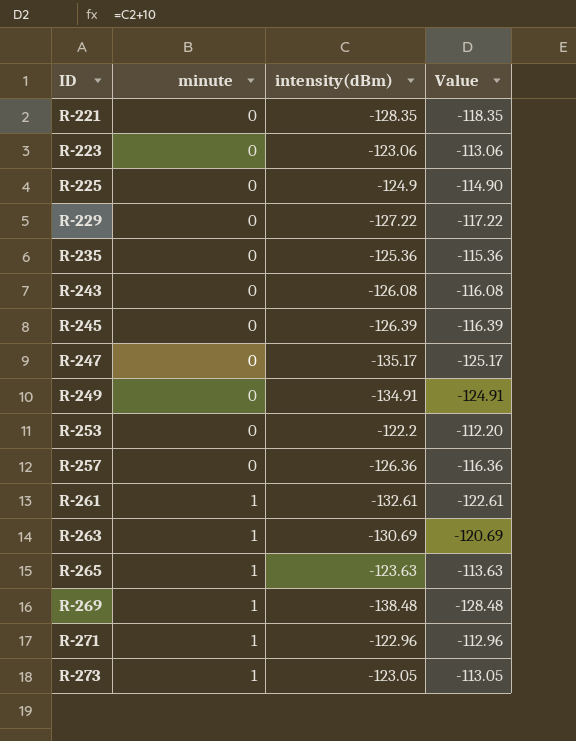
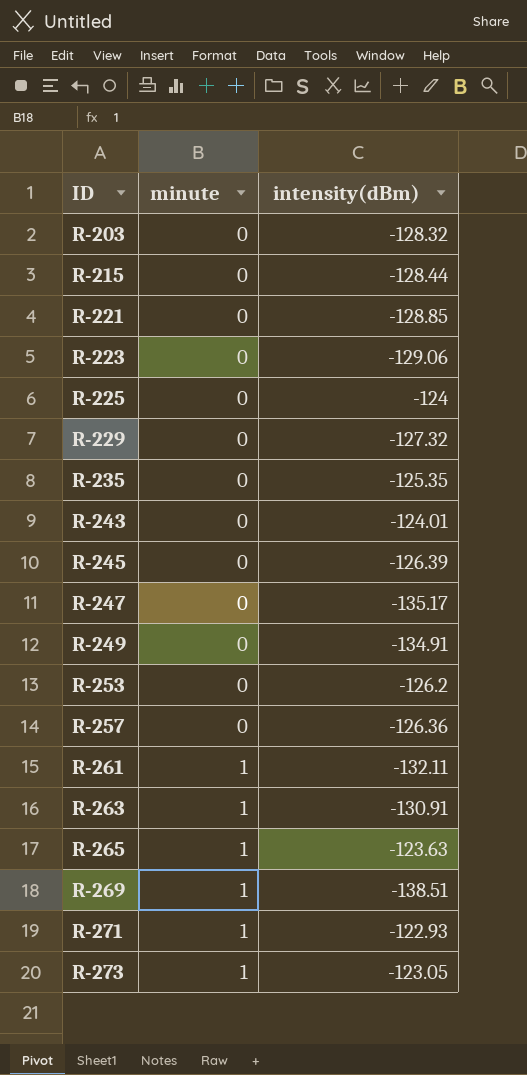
column Value | formula: [intensity(dBm)] + 10 -> none
row R-203: none -> 0 | -128.32
row R-215: none -> 0 | -128.44
R-221 | intensity(dBm): -128.35 -> -128.85
R-223 | intensity(dBm): -123.06 -> -129.06
R-225 | intensity(dBm): -124.9 -> -124
R-229 | intensity(dBm): -127.22 -> -127.32
R-235 | intensity(dBm): -125.36 -> -125.35
R-243 | intensity(dBm): -126.08 -> -124.01
R-253 | intensity(dBm): -122.2 -> -126.2
R-261 | intensity(dBm): -132.61 -> -132.11
R-263 | intensity(dBm): -130.69 -> -130.91
R-269 | intensity(dBm): -138.48 -> -138.51
R-271 | intensity(dBm): -122.96 -> -122.93

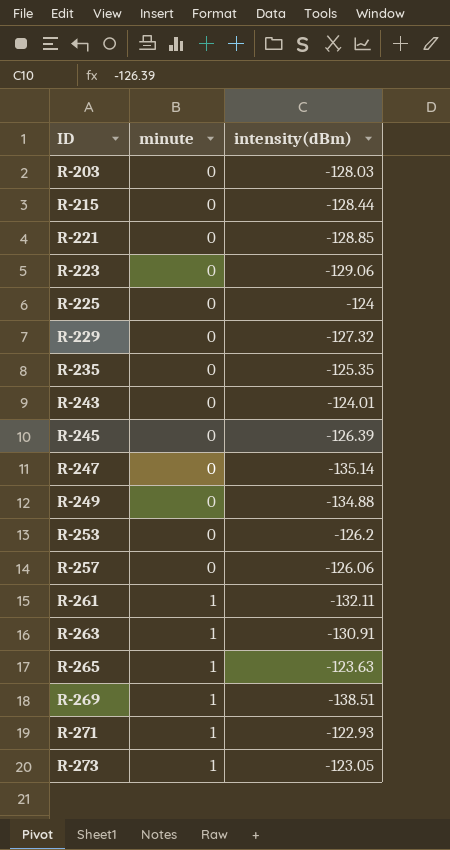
R-203 | intensity(dBm): -128.32 -> -128.03
R-247 | intensity(dBm): -135.17 -> -135.14
R-249 | intensity(dBm): -134.91 -> -134.88
R-257 | intensity(dBm): -126.36 -> -126.06

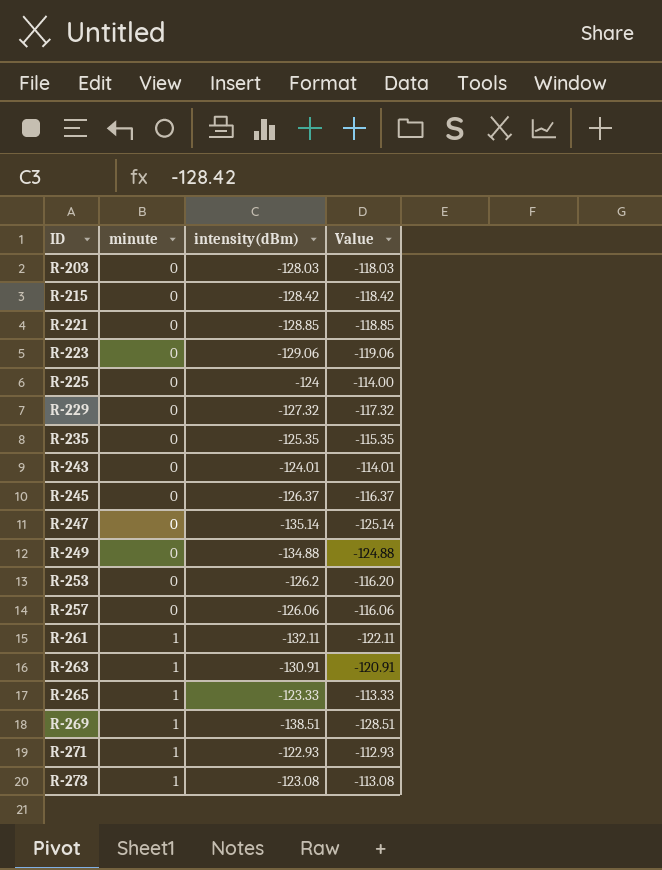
column Value | formula: none -> [intensity(dBm)] + 10
R-215 | intensity(dBm): -128.44 -> -128.42
R-245 | intensity(dBm): -126.39 -> -126.37
R-265 | intensity(dBm): -123.63 -> -123.33
R-273 | intensity(dBm): -123.05 -> -123.08

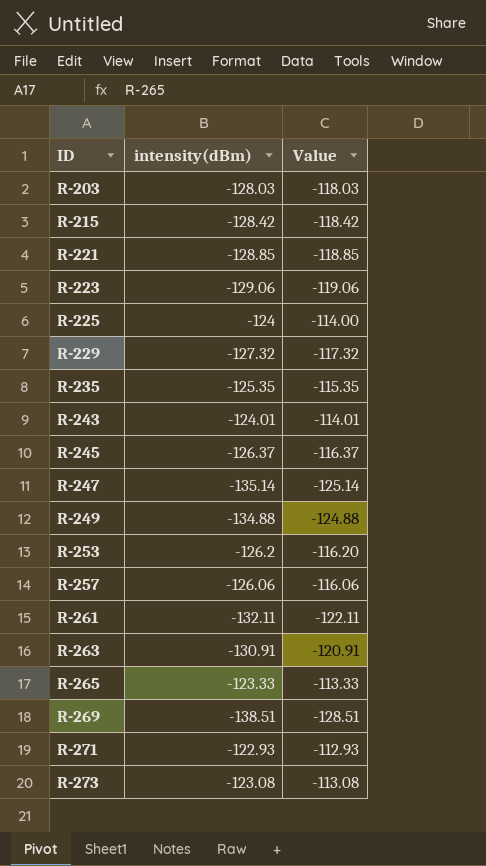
column minute | position: 2 -> none

